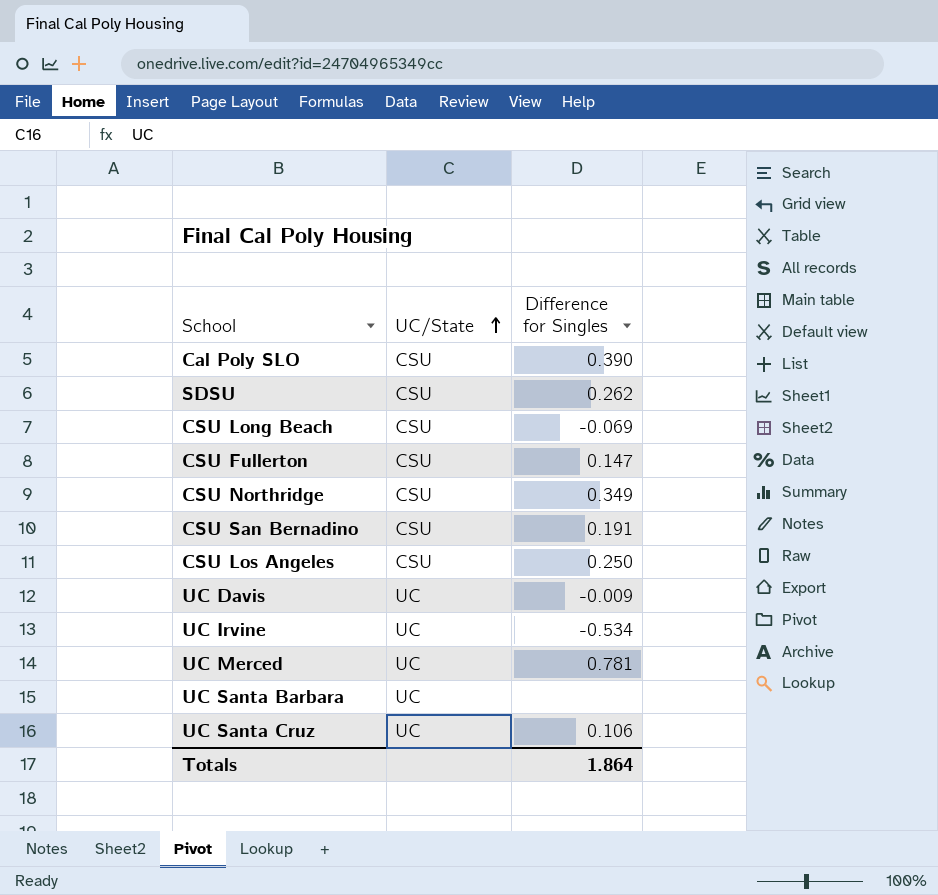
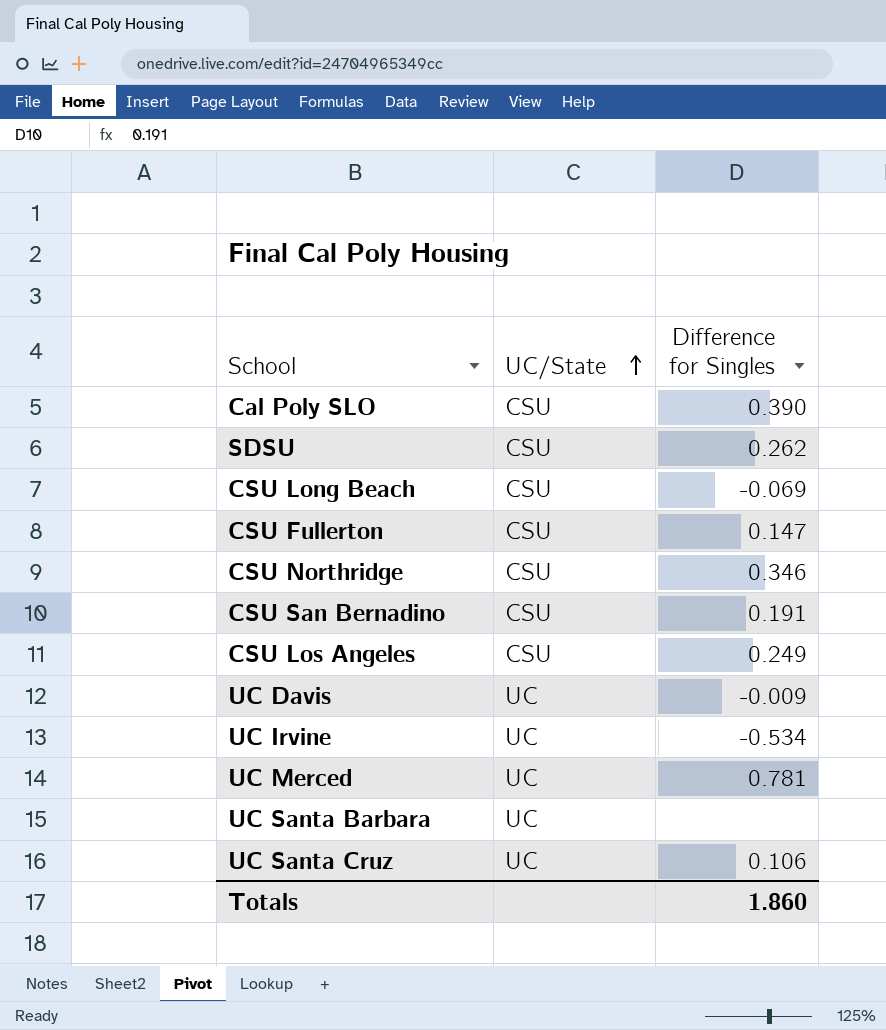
CSU Northridge | Difference for Singles: 0.349 -> 0.346
CSU Los Angeles | Difference for Singles: 0.250 -> 0.249
Totals | Difference for Singles: 1.864 -> 1.860

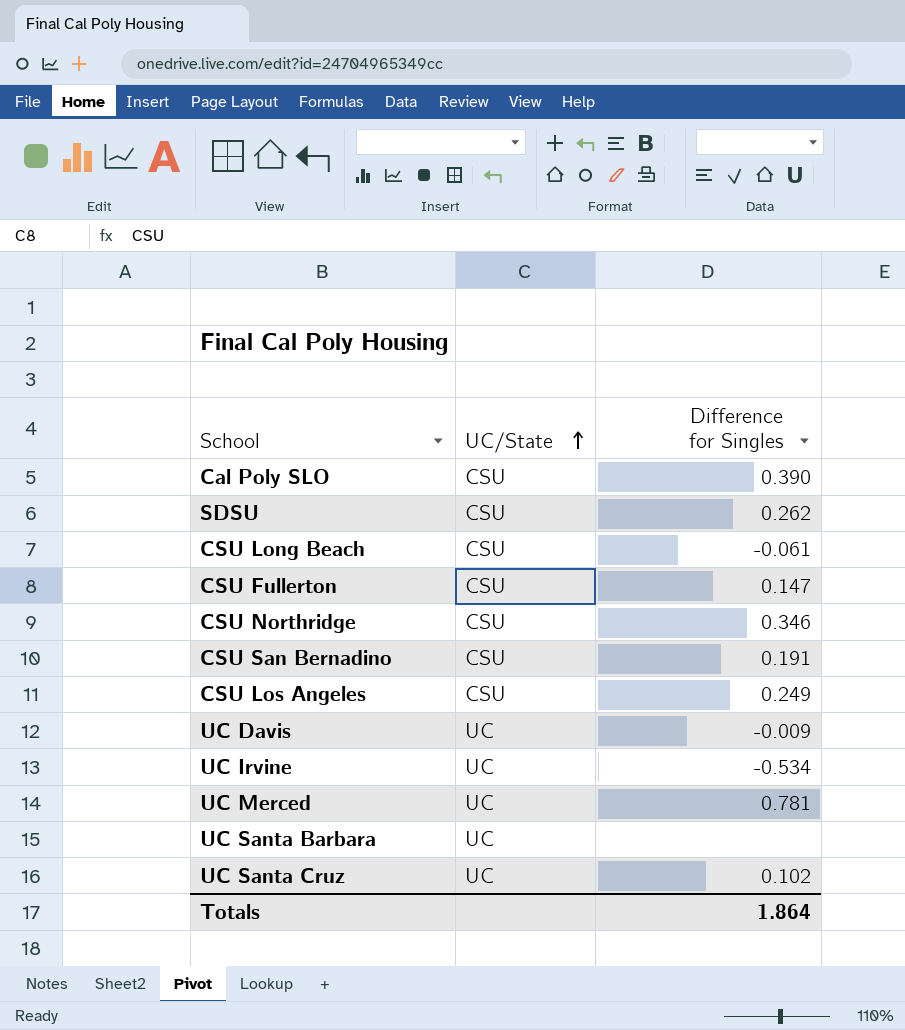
CSU Long Beach | Difference for Singles: -0.069 -> -0.061
UC Santa Cruz | Difference for Singles: 0.106 -> 0.102
Totals | Difference for Singles: 1.860 -> 1.864

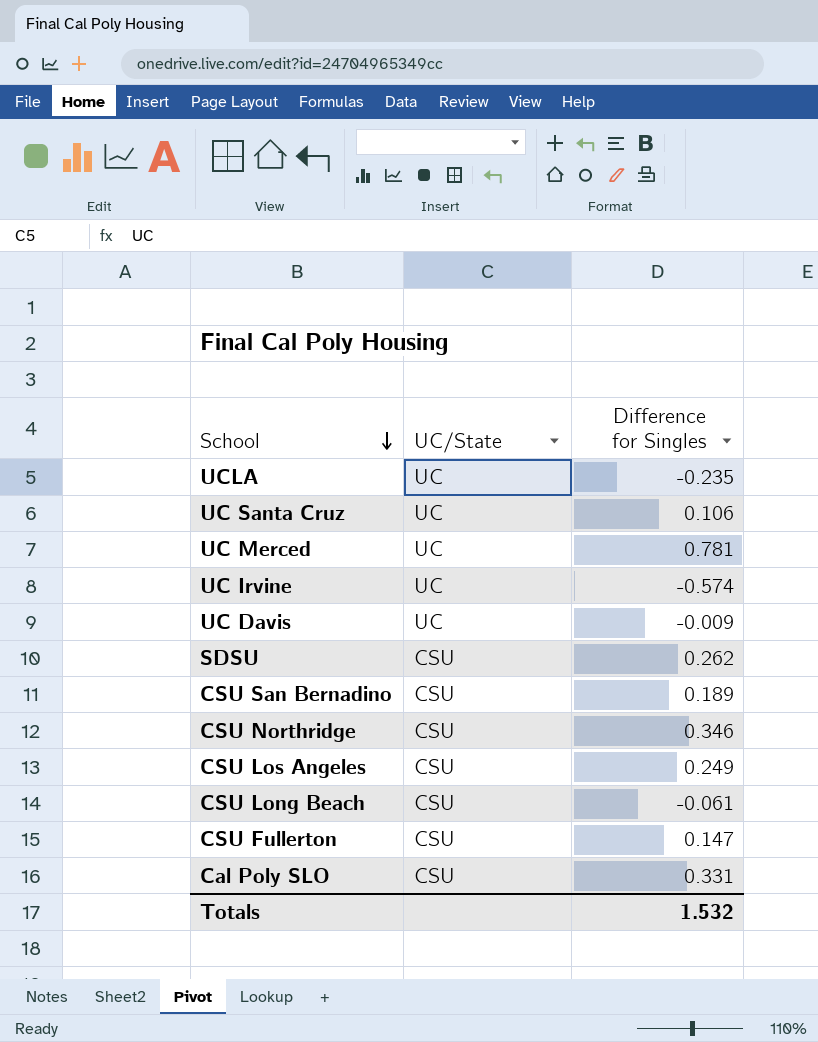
row order: UC/State ascending -> School descending
row UC Santa Barbara: UC | none -> none
row UCLA: none -> UC | -0.235
UC Santa Cruz | Difference for Singles: 0.102 -> 0.106
UC Irvine | Difference for Singles: -0.534 -> -0.574
CSU San Bernadino | Difference for Singles: 0.191 -> 0.189
Cal Poly SLO | Difference for Singles: 0.390 -> 0.331
Totals | Difference for Singles: 1.864 -> 1.532

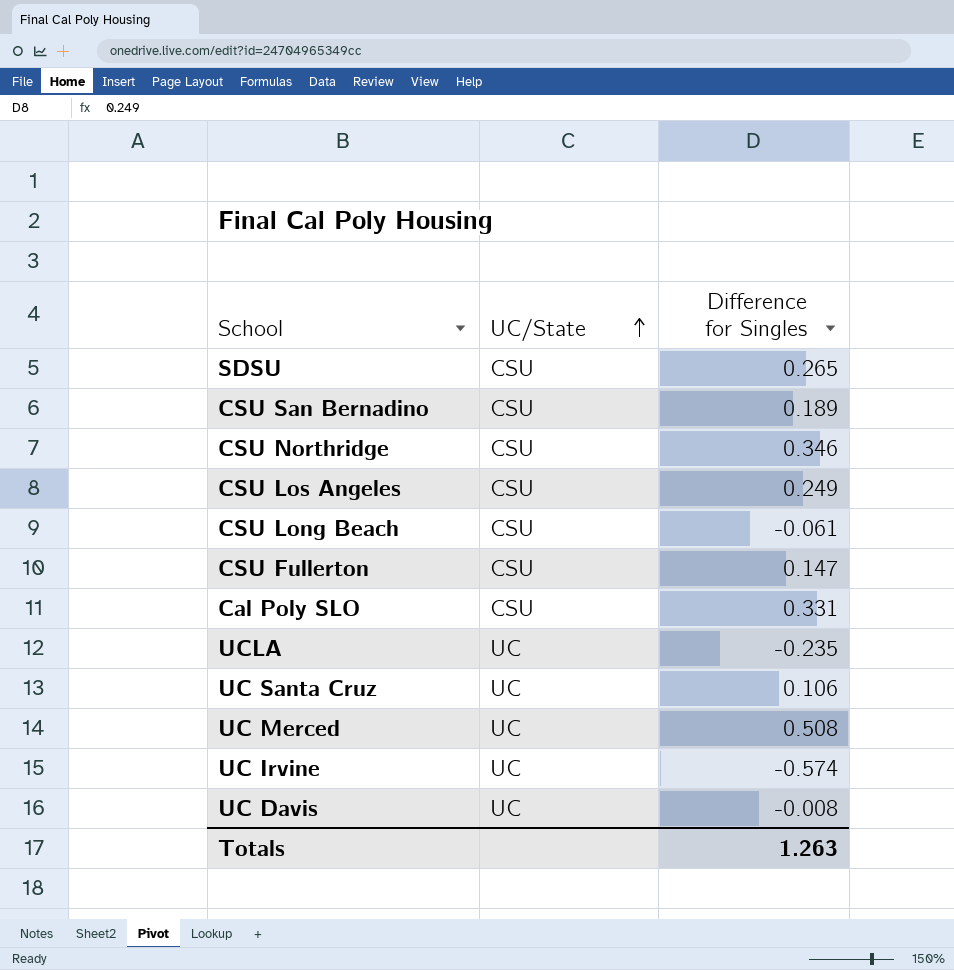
row order: School descending -> UC/State ascending
SDSU | Difference for Singles: 0.262 -> 0.265
UC Merced | Difference for Singles: 0.781 -> 0.508
UC Davis | Difference for Singles: -0.009 -> -0.008
Totals | Difference for Singles: 1.532 -> 1.263

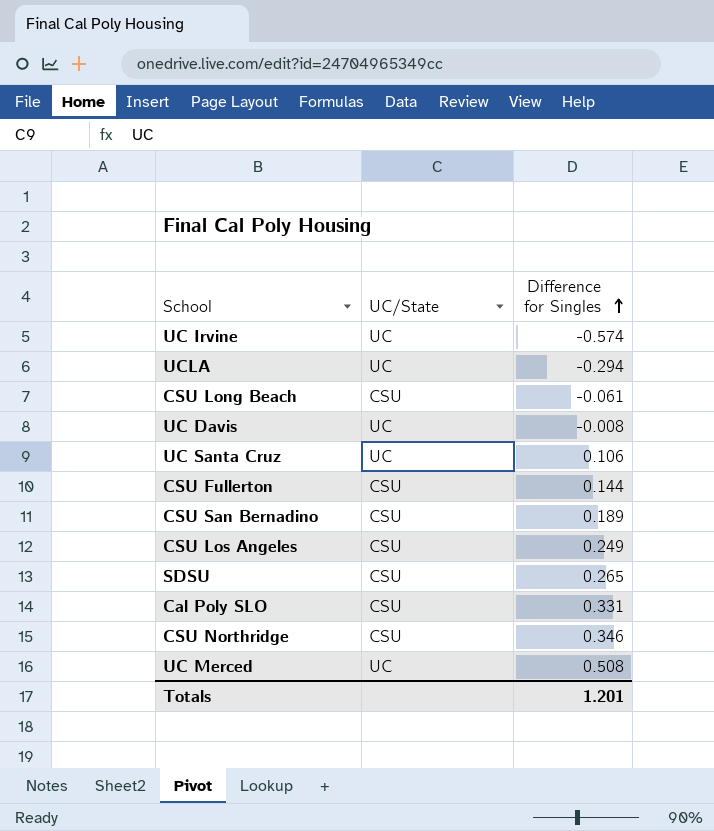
row order: UC/State ascending -> Difference for Singles ascending
UCLA | Difference for Singles: -0.235 -> -0.294
CSU Fullerton | Difference for Singles: 0.147 -> 0.144
Totals | Difference for Singles: 1.263 -> 1.201

